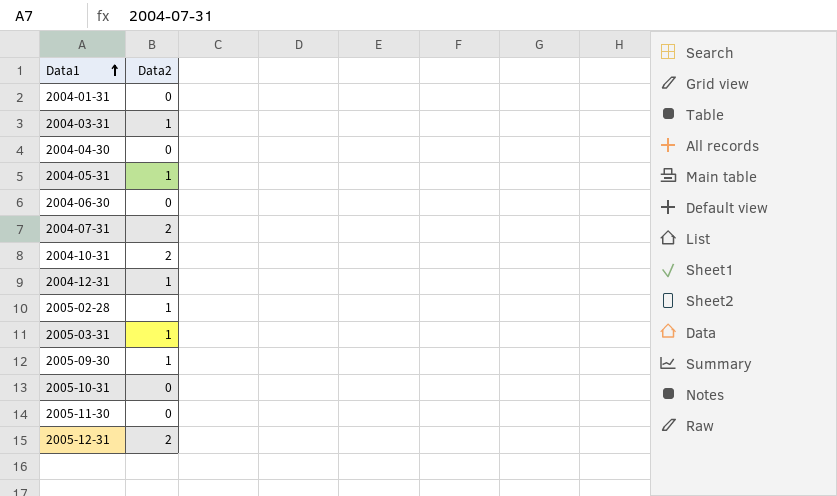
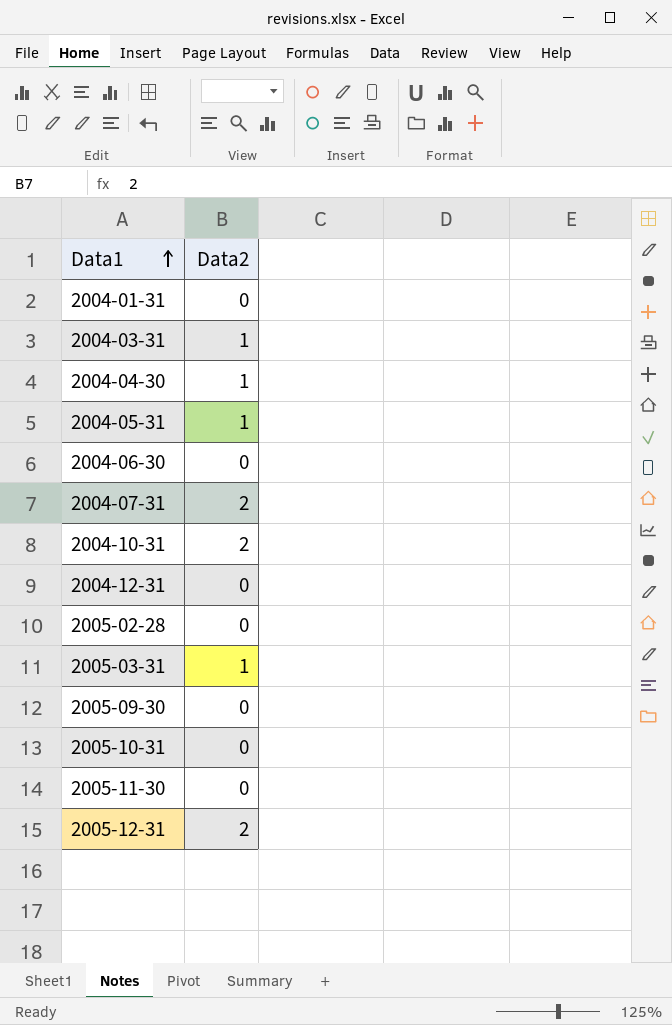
2004-04-30 | Data2: 0 -> 1
2004-12-31 | Data2: 1 -> 0
2005-02-28 | Data2: 1 -> 0
2005-09-30 | Data2: 1 -> 0

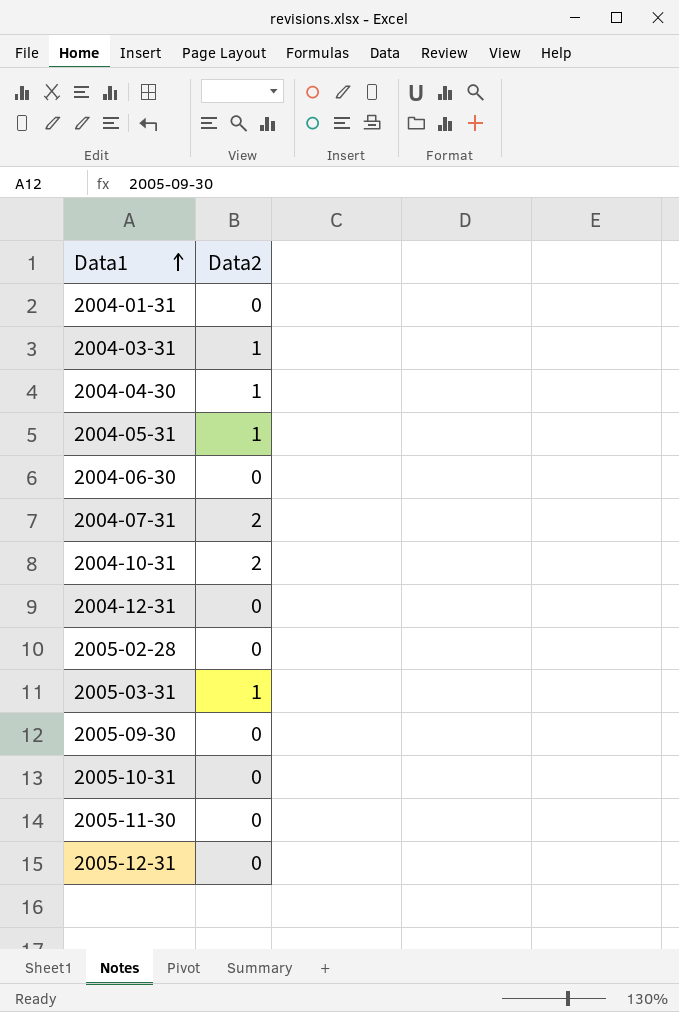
2005-12-31 | Data2: 2 -> 0

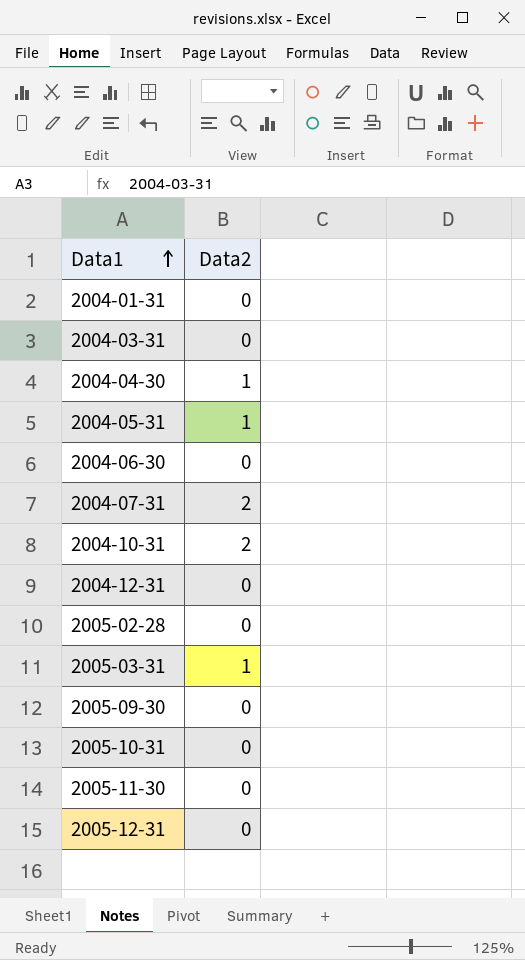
2004-03-31 | Data2: 1 -> 0

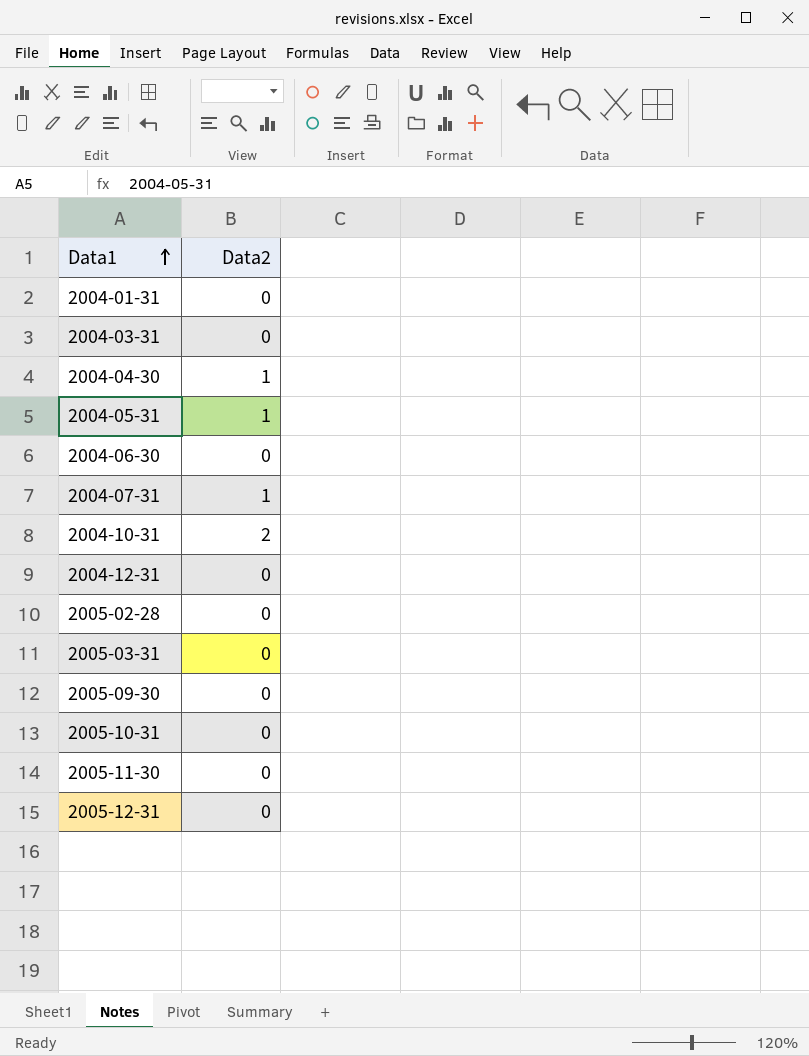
2004-07-31 | Data2: 2 -> 1
2005-03-31 | Data2: 1 -> 0

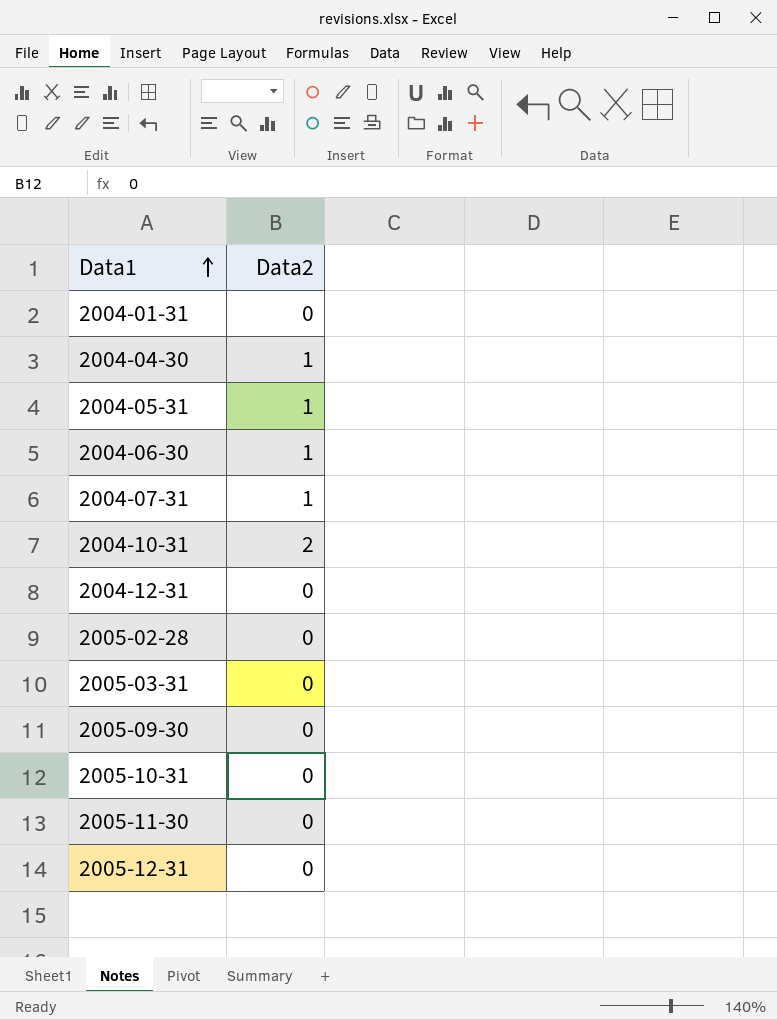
row 2004-03-31: 0 -> none
2004-06-30 | Data2: 0 -> 1

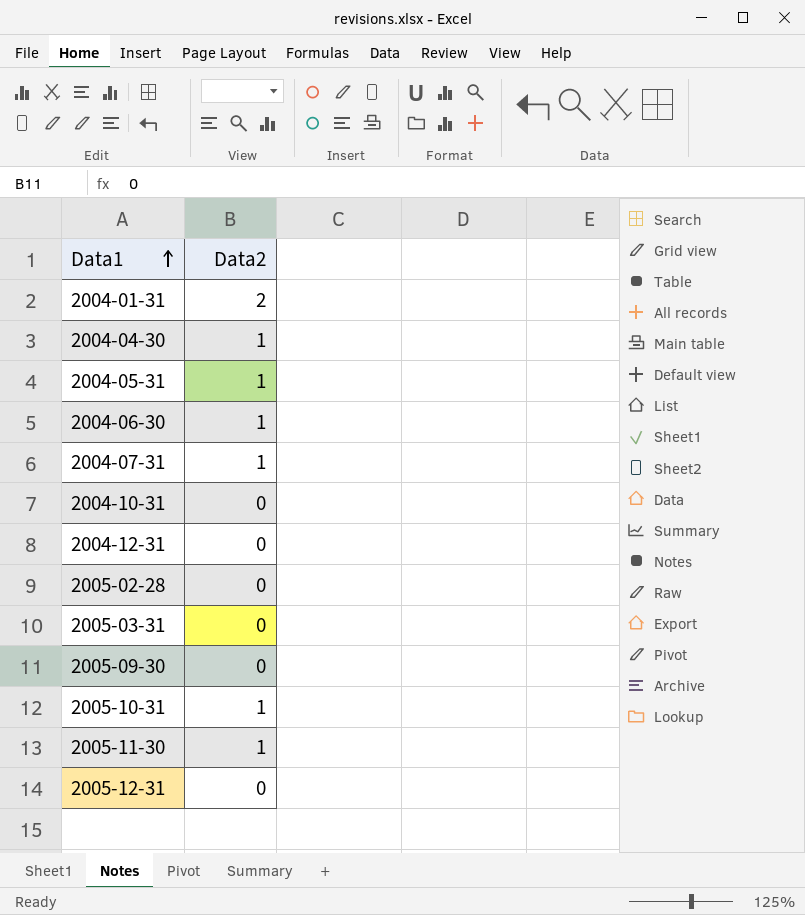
2004-01-31 | Data2: 0 -> 2
2004-10-31 | Data2: 2 -> 0
2005-10-31 | Data2: 0 -> 1
2005-11-30 | Data2: 0 -> 1

